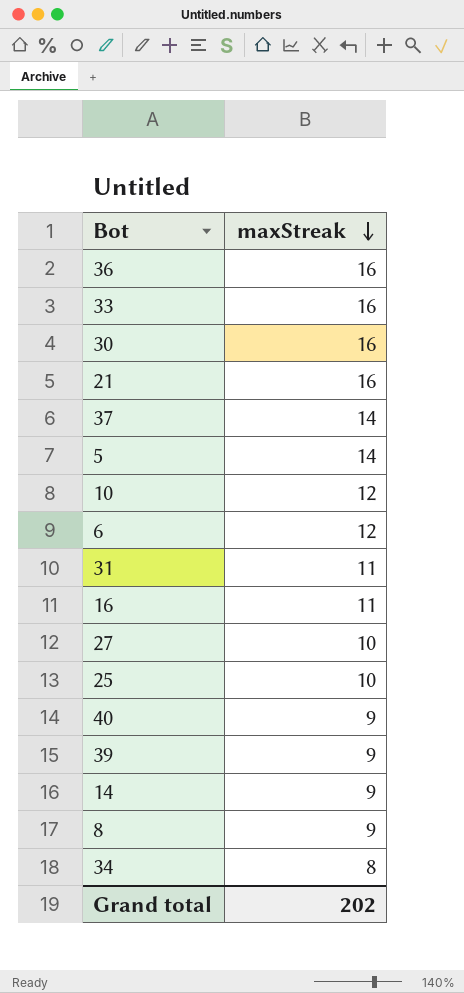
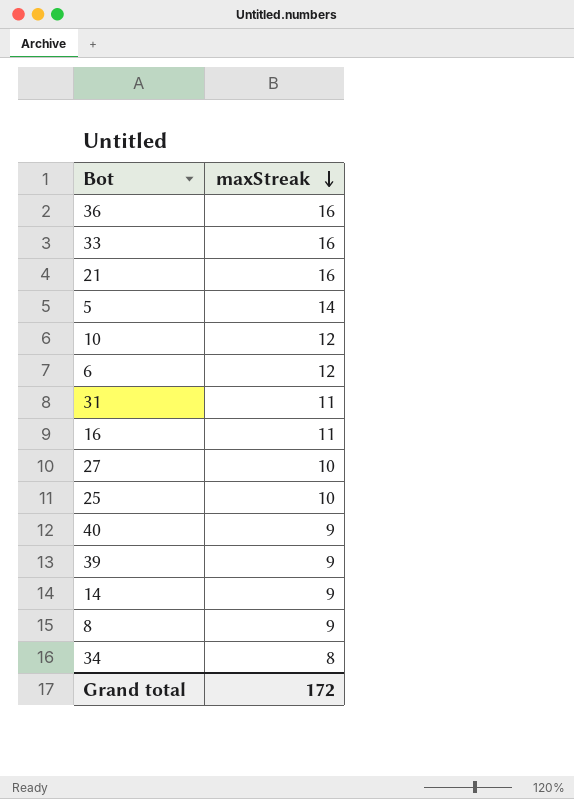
row 30: 16 -> none
row 37: 14 -> none
Grand total | maxStreak: 202 -> 172

